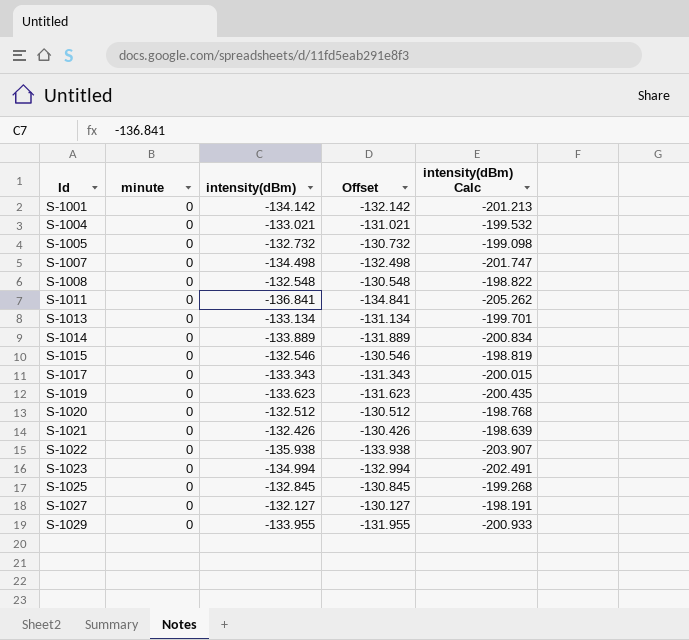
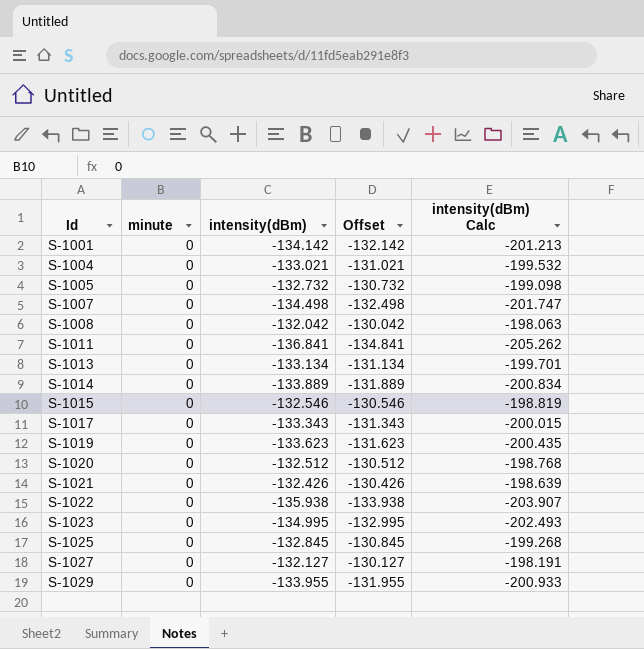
S-1008 | intensity(dBm): -132.548 -> -132.042
S-1008 | Offset: -130.548 -> -130.042
S-1008 | intensity(dBm) Calc: -198.822 -> -198.063
S-1023 | intensity(dBm): -134.994 -> -134.995
S-1023 | Offset: -132.994 -> -132.995
S-1023 | intensity(dBm) Calc: -202.491 -> -202.493

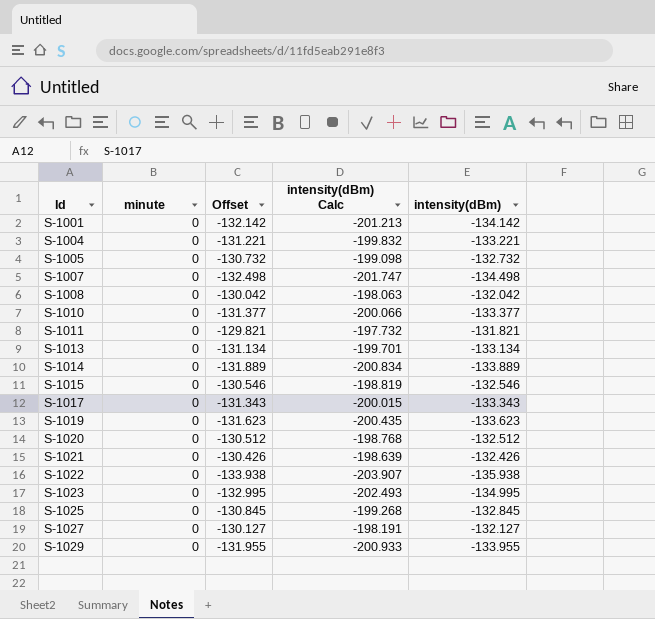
column intensity(dBm) | position: 3 -> 5
S-1004 | Offset: -131.021 -> -131.221
S-1004 | intensity(dBm) Calc: -199.532 -> -199.832
S-1004 | intensity(dBm): -133.021 -> -133.221
row S-1010: none -> 0 | -131.377 | -200.066 | -133.377
S-1011 | Offset: -134.841 -> -129.821
S-1011 | intensity(dBm) Calc: -205.262 -> -197.732
S-1011 | intensity(dBm): -136.841 -> -131.821

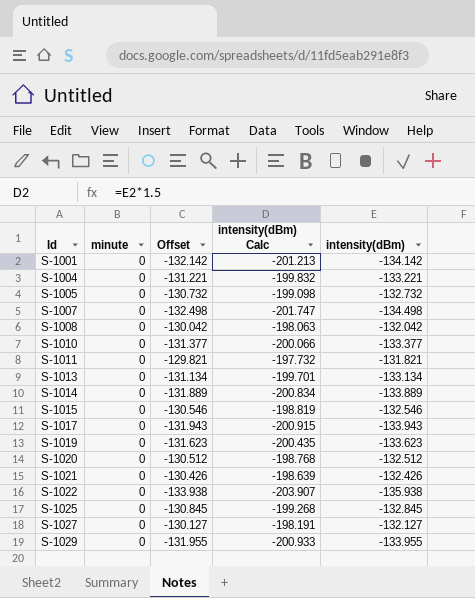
row S-1023: 0 | -132.995 | -202.493 | -134.995 -> none
S-1017 | Offset: -131.343 -> -131.943
S-1017 | intensity(dBm) Calc: -200.015 -> -200.915
S-1017 | intensity(dBm): -133.343 -> -133.943

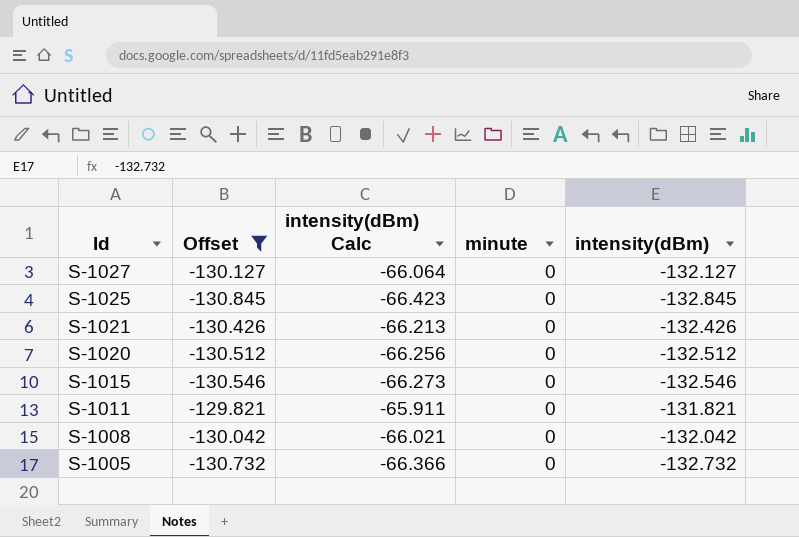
filter: none -> Offset >= -130.845
row order: Id ascending -> Id descending
column intensity(dBm) Calc | formula: [intensity(dBm)] * 1.5 -> [intensity(dBm)] * 0.5
column minute | position: 2 -> 4

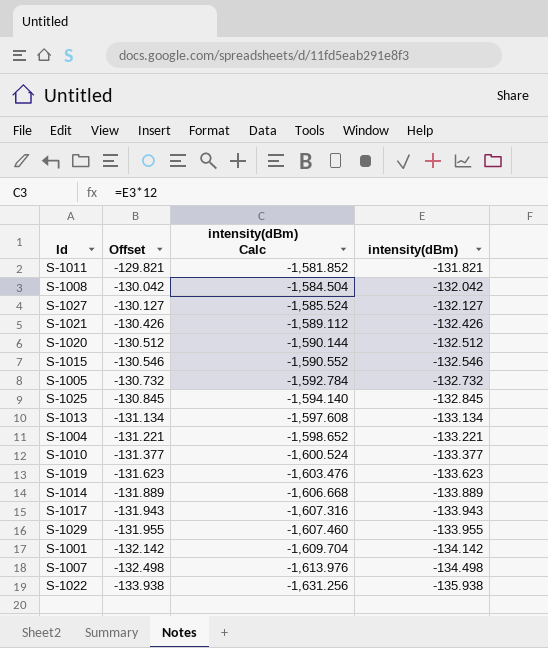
filter: Offset >= -130.845 -> none
row order: Id descending -> Offset descending
column minute | position: 4 -> none
column intensity(dBm) Calc | formula: [intensity(dBm)] * 0.5 -> [intensity(dBm)] * 12

